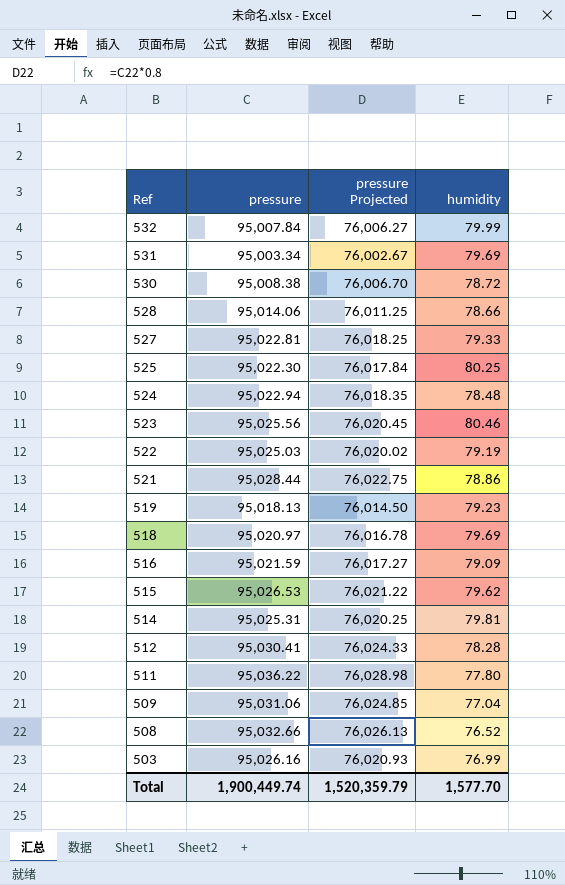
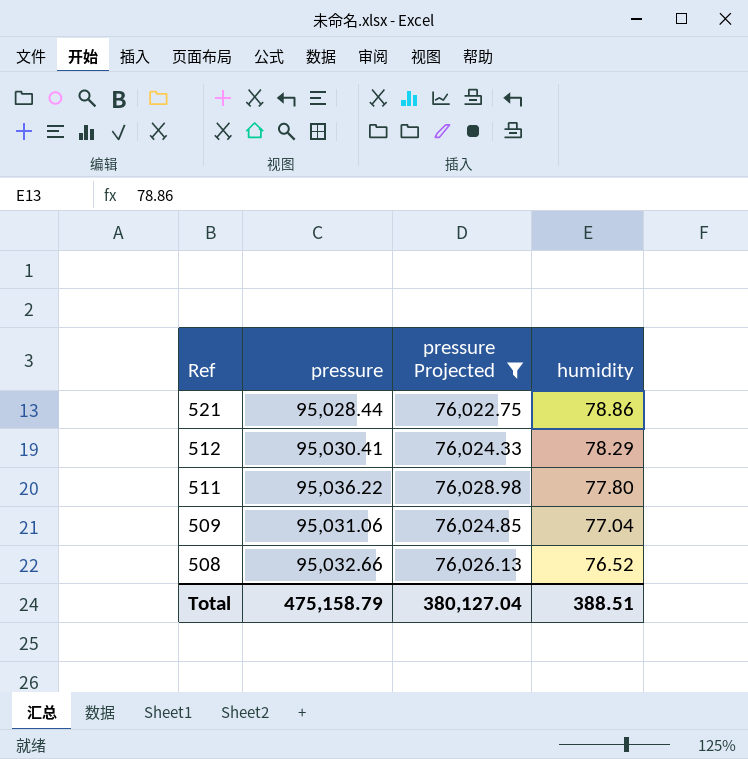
filter: none -> pressure Projected >= 76,022.75
512 | humidity: 78.28 -> 78.29
Total | pressure: 1,900,449.74 -> 475,158.79
Total | pressure Projected: 1,520,359.79 -> 380,127.04
Total | humidity: 1,577.70 -> 388.51

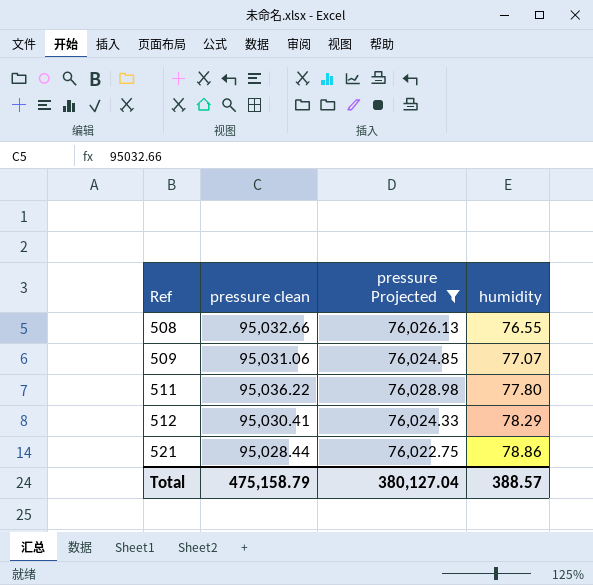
row order: Ref descending -> Ref ascending
column name: pressure -> pressure clean
508 | humidity: 76.52 -> 76.55
509 | humidity: 77.04 -> 77.07
Total | humidity: 388.51 -> 388.57

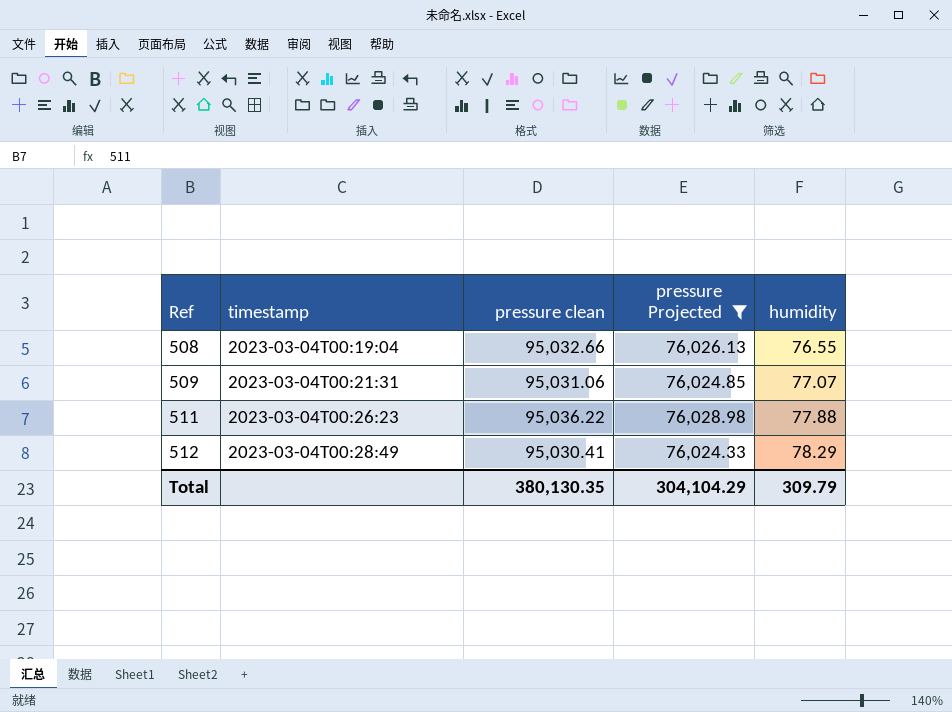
column timestamp | position: none -> 2
row 521: 95,028.44 | 76,022.75 | 78.86 -> none
511 | humidity: 77.80 -> 77.88
Total | pressure clean: 475,158.79 -> 380,130.35
Total | pressure Projected: 380,127.04 -> 304,104.29
Total | humidity: 388.57 -> 309.79

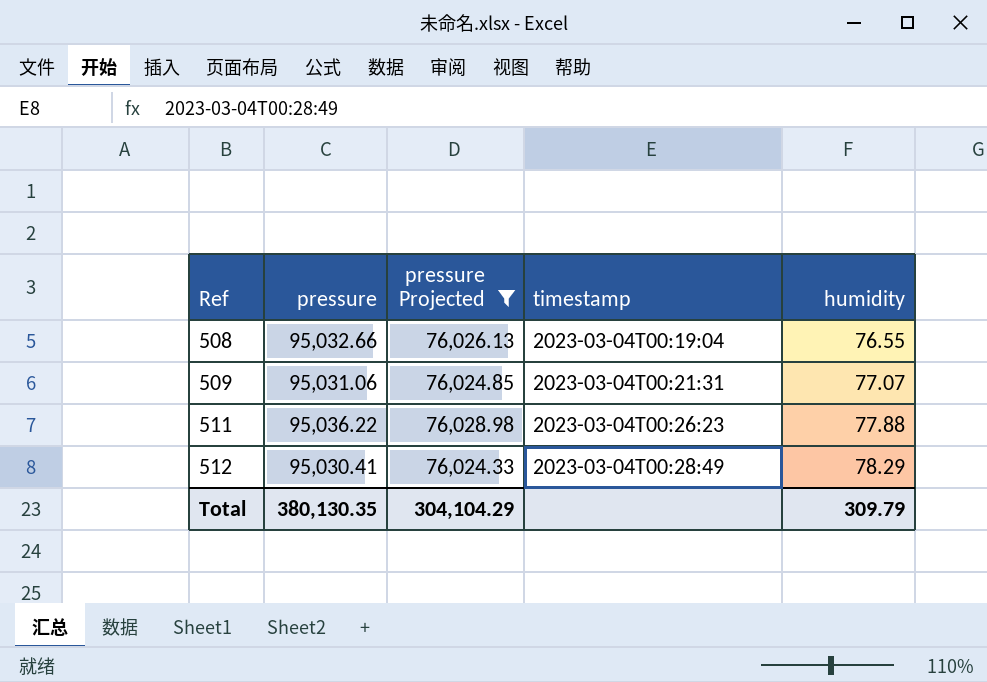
column name: pressure clean -> pressure
column timestamp | position: 2 -> 4

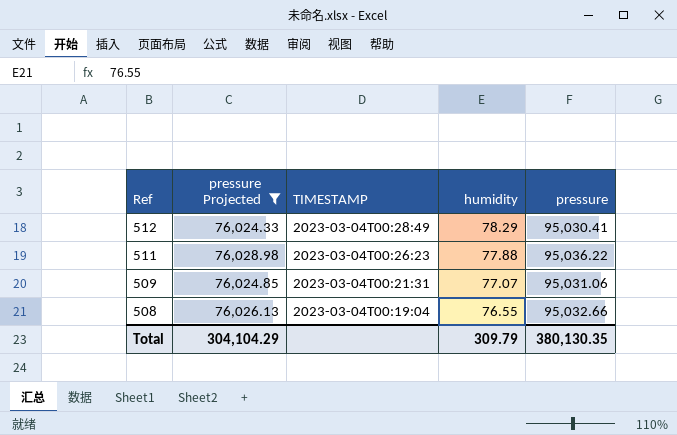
row order: Ref ascending -> Ref descending
column name: timestamp -> TIMESTAMP
column pressure | position: 2 -> 5

